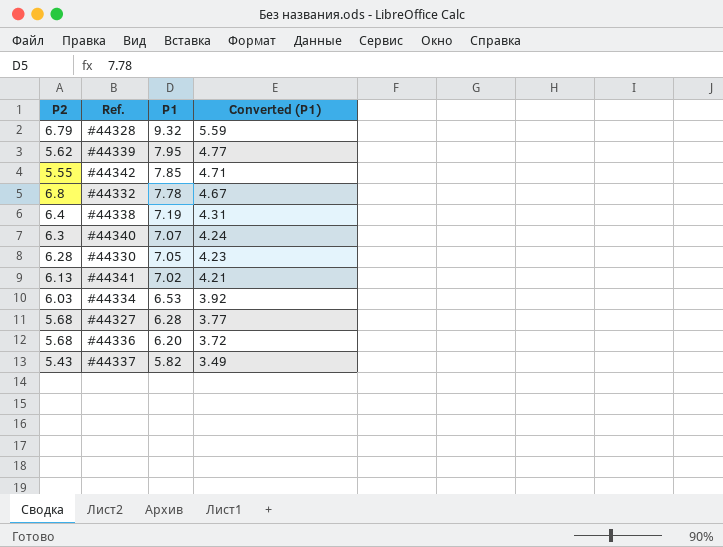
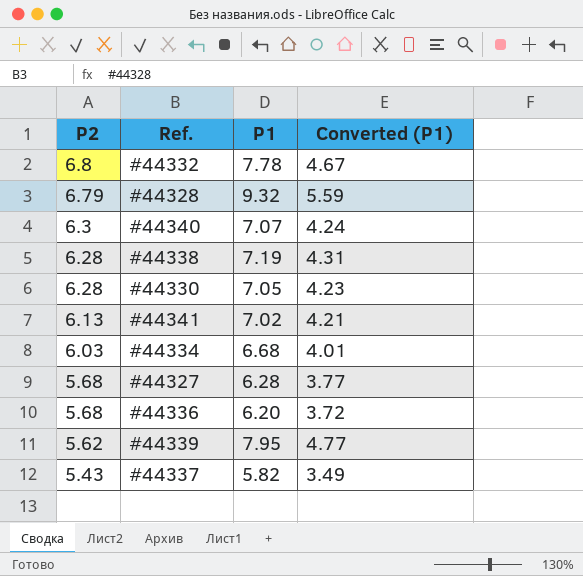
row order: P1 descending -> P2 descending
row #44342: 5.55 | 7.85 | 4.71 -> none
#44338 | P2: 6.4 -> 6.28
#44334 | P1: 6.53 -> 6.68
#44334 | Converted (P1): 3.92 -> 4.01

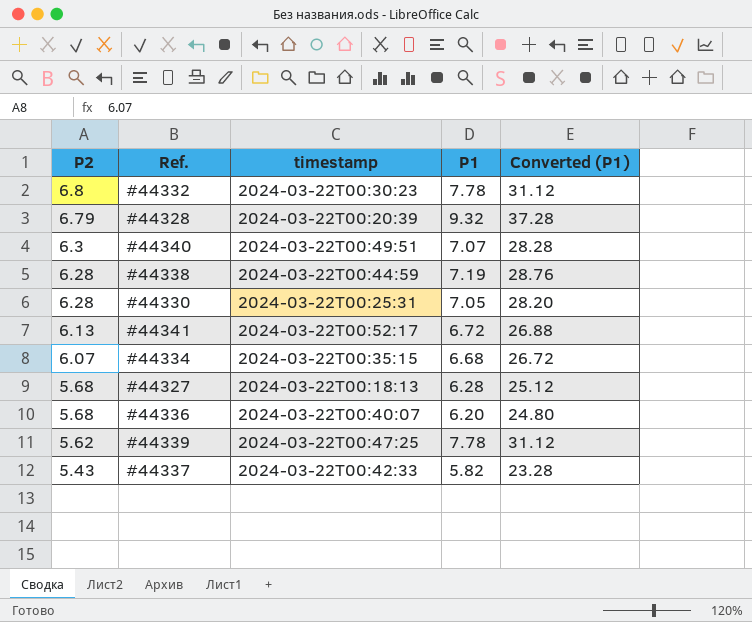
column timestamp | position: none -> 3
column Converted (P1) | formula: [P1] * 0.6 -> [P1] * 4
#44341 | P1: 7.02 -> 6.72
#44334 | P2: 6.03 -> 6.07
#44339 | P1: 7.95 -> 7.78

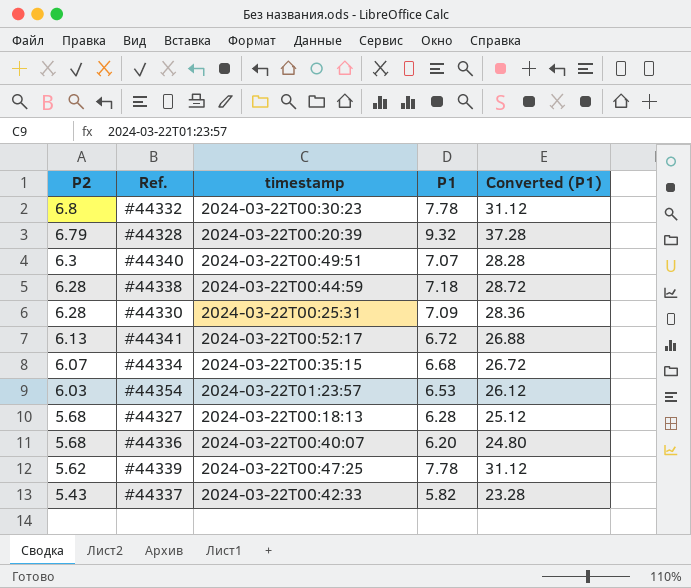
#44338 | P1: 7.19 -> 7.18
#44338 | Converted (P1): 28.76 -> 28.72
#44330 | P1: 7.05 -> 7.09
#44330 | Converted (P1): 28.20 -> 28.36
row #44354: none -> 6.03 | 2024-03-22T01:23:57 | 6.53 | 26.12

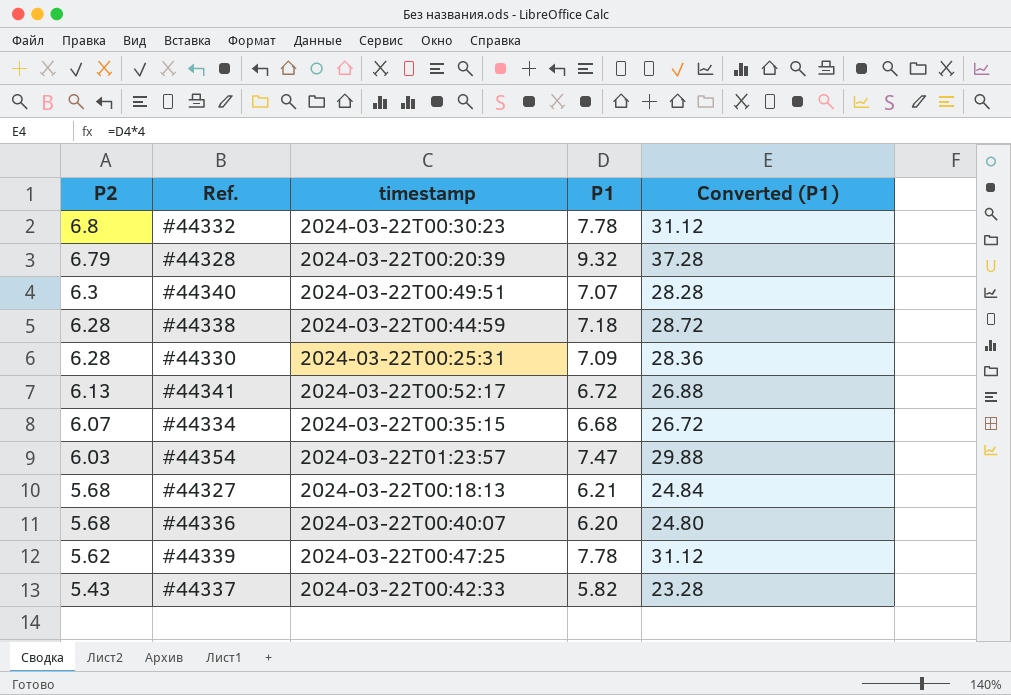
#44354 | P1: 6.53 -> 7.47
#44354 | Converted (P1): 26.12 -> 29.88
#44327 | P1: 6.28 -> 6.21
#44327 | Converted (P1): 25.12 -> 24.84

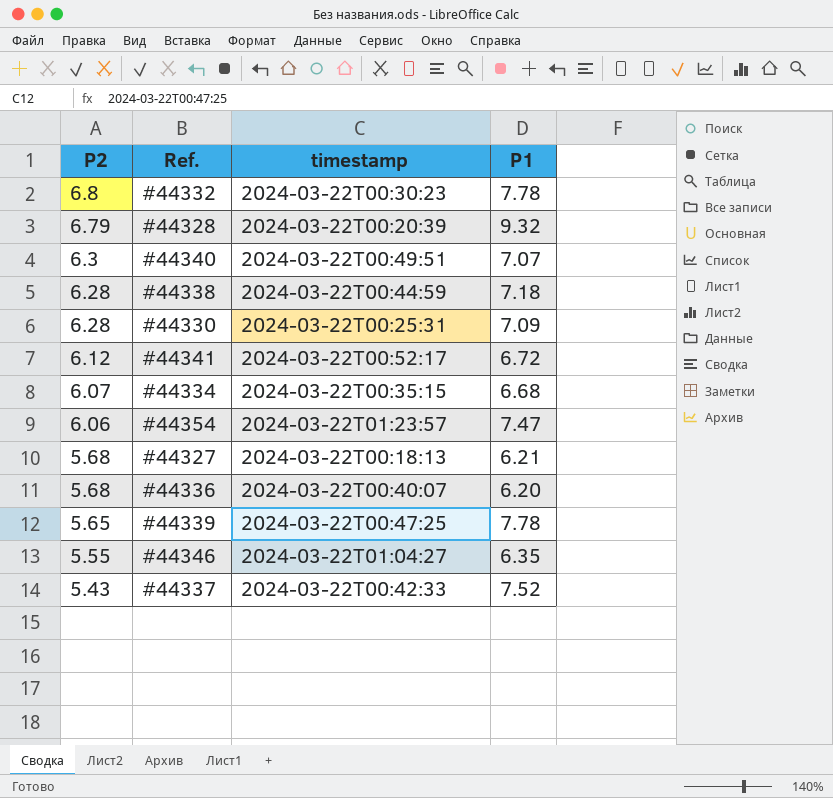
column Converted (P1) | formula: [P1] * 4 -> none
#44341 | P2: 6.13 -> 6.12
#44354 | P2: 6.03 -> 6.06
#44339 | P2: 5.62 -> 5.65
row #44346: none -> 5.55 | 2024-03-22T01:04:27 | 6.35
#44337 | P1: 5.82 -> 7.52

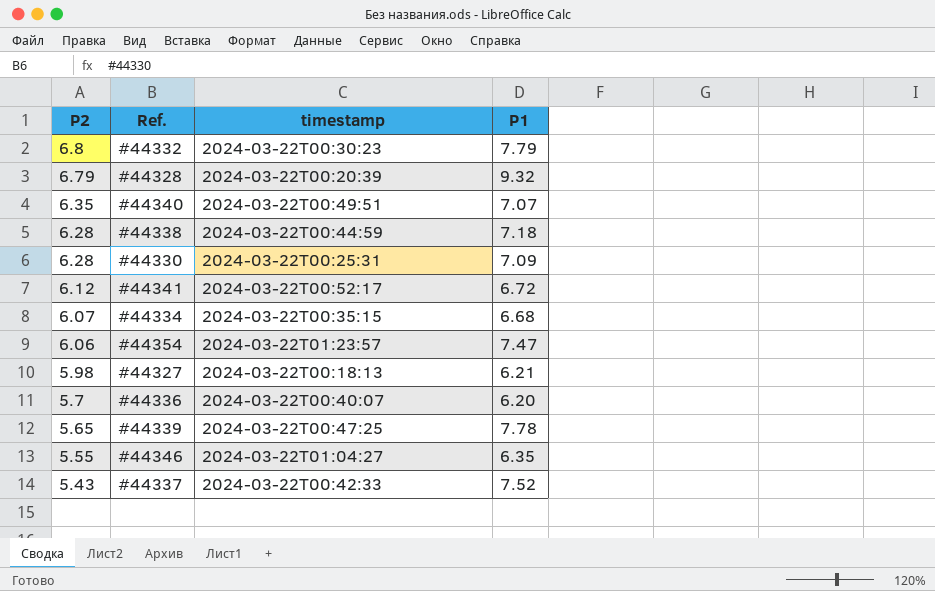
#44332 | P1: 7.78 -> 7.79
#44340 | P2: 6.3 -> 6.35
#44327 | P2: 5.68 -> 5.98
#44336 | P2: 5.68 -> 5.7

